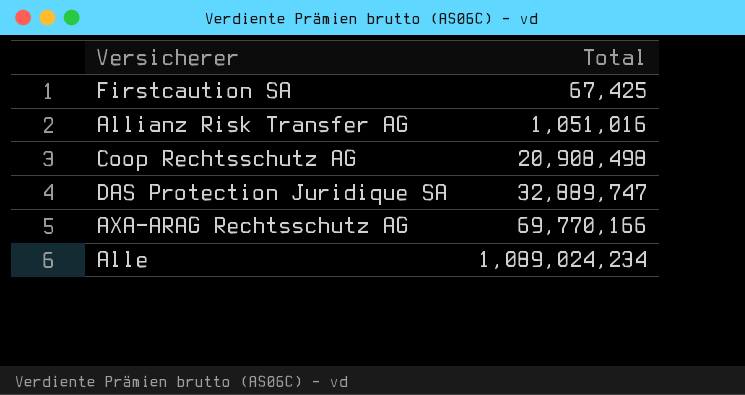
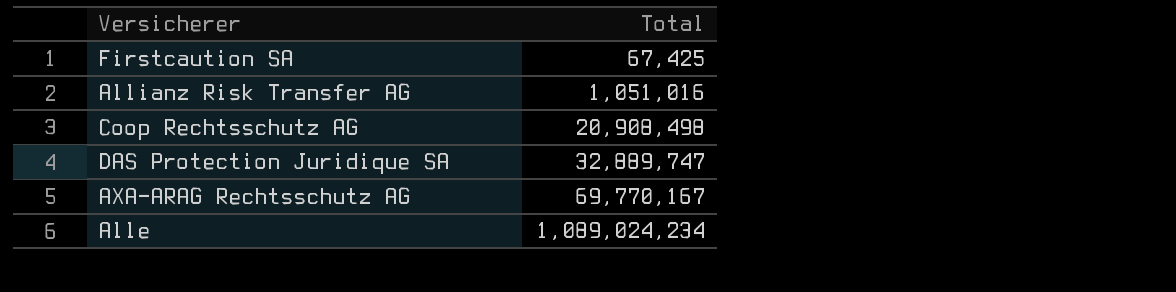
AXA-ARAG Rechtsschutz AG | Total: 69,770,166 -> 69,770,167

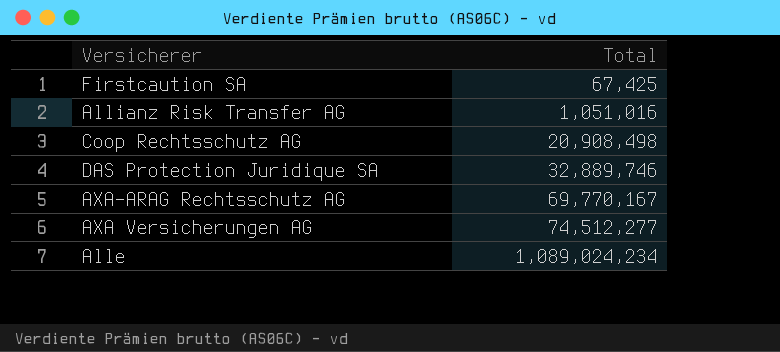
DAS Protection Juridique SA | Total: 32,889,747 -> 32,889,746
row AXA Versicherungen AG: none -> 74,512,277

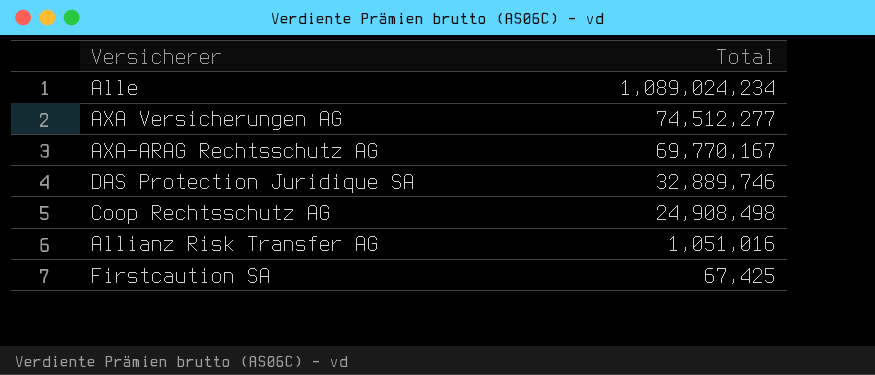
row order: Total ascending -> Total descending
Coop Rechtsschutz AG | Total: 20,908,498 -> 24,908,498

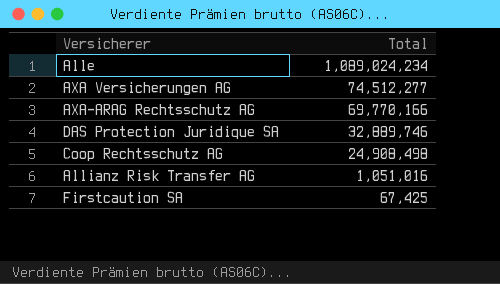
AXA-ARAG Rechtsschutz AG | Total: 69,770,167 -> 69,770,166

